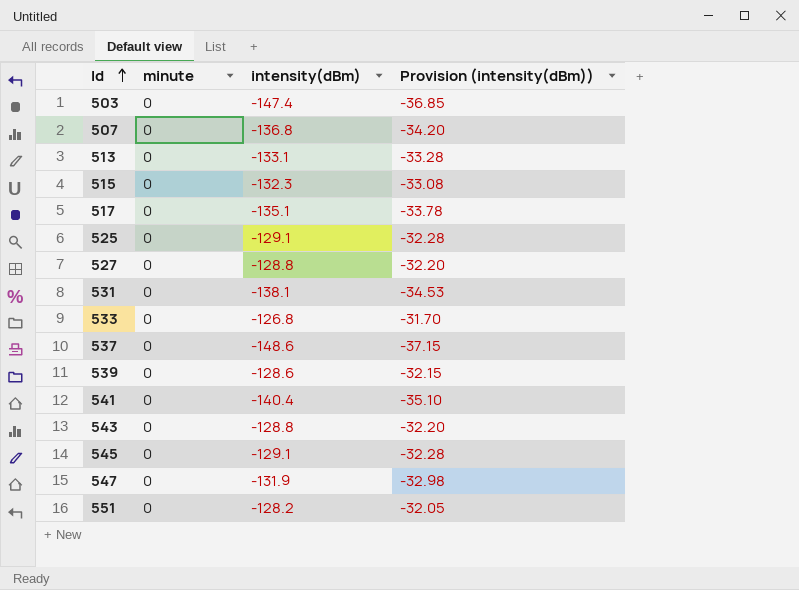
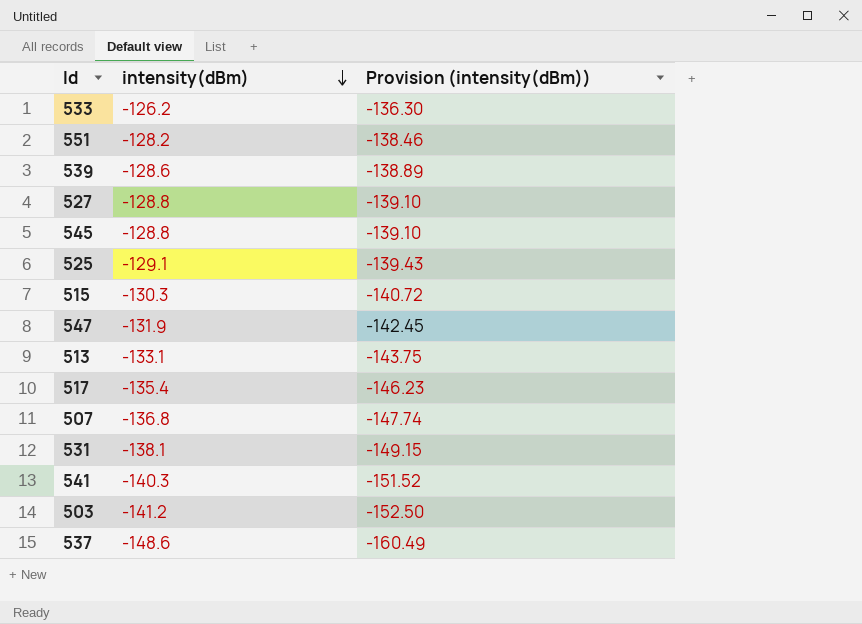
row order: Id ascending -> intensity(dBm) descending
column minute | position: 2 -> none
column Provision (intensity(dBm)) | formula: [intensity(dBm)] * 0.25 -> [intensity(dBm)] * 1.08
row 543: 0 | -128.8 | -32.20 -> none
533 | intensity(dBm): -126.8 -> -126.2
545 | intensity(dBm): -129.1 -> -128.8
515 | intensity(dBm): -132.3 -> -130.3
517 | intensity(dBm): -135.1 -> -135.4
541 | intensity(dBm): -140.4 -> -140.3
503 | intensity(dBm): -147.4 -> -141.2

